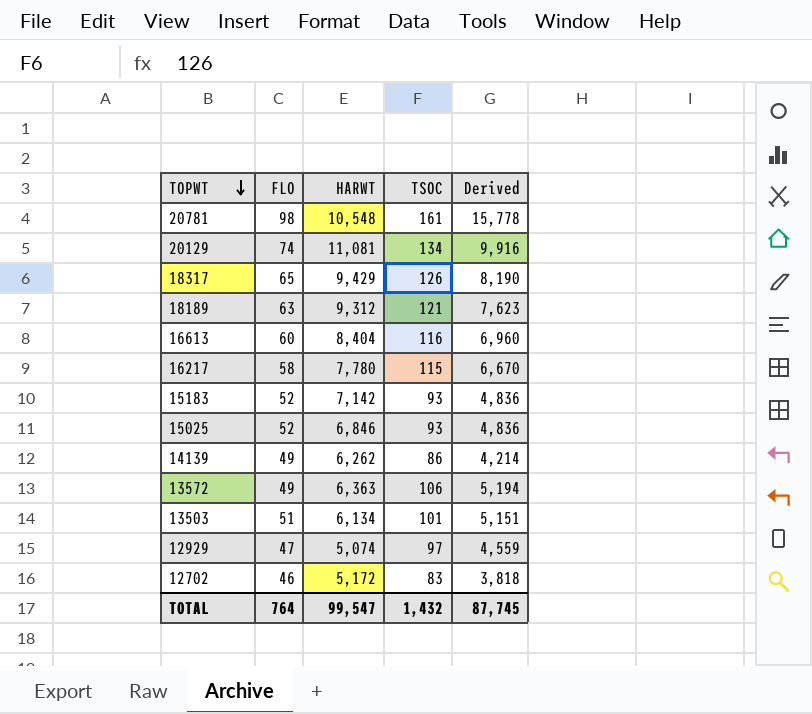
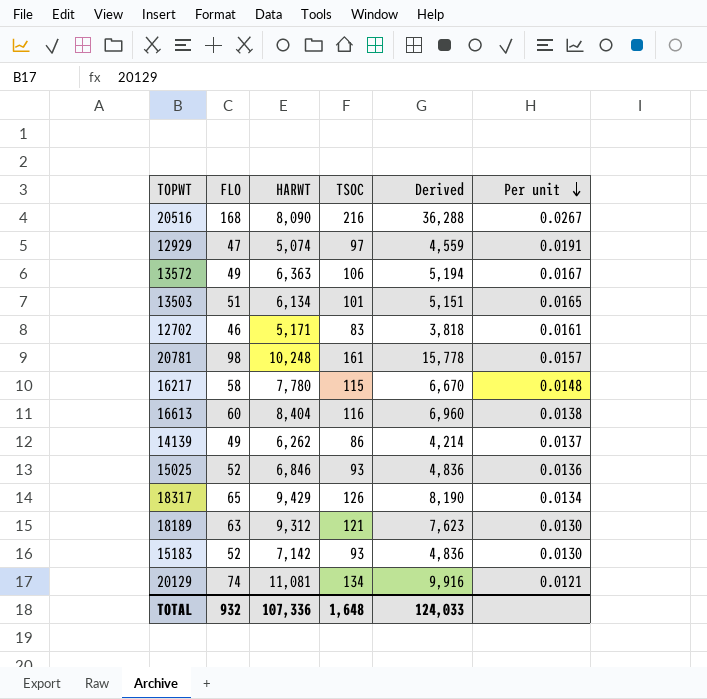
row order: TOPWT descending -> Per unit descending
column Per unit | formula: none -> [TSOC] / [HARWT]
row 20516: none -> 168 | 8,090 | 216 | 36,288 | 0.0267
12702 | HARWT: 5,172 -> 5,171
20781 | HARWT: 10,548 -> 10,248
TOTAL | FLO: 764 -> 932
TOTAL | HARWT: 99,547 -> 107,336
TOTAL | TSOC: 1,432 -> 1,648
TOTAL | Derived: 87,745 -> 124,033

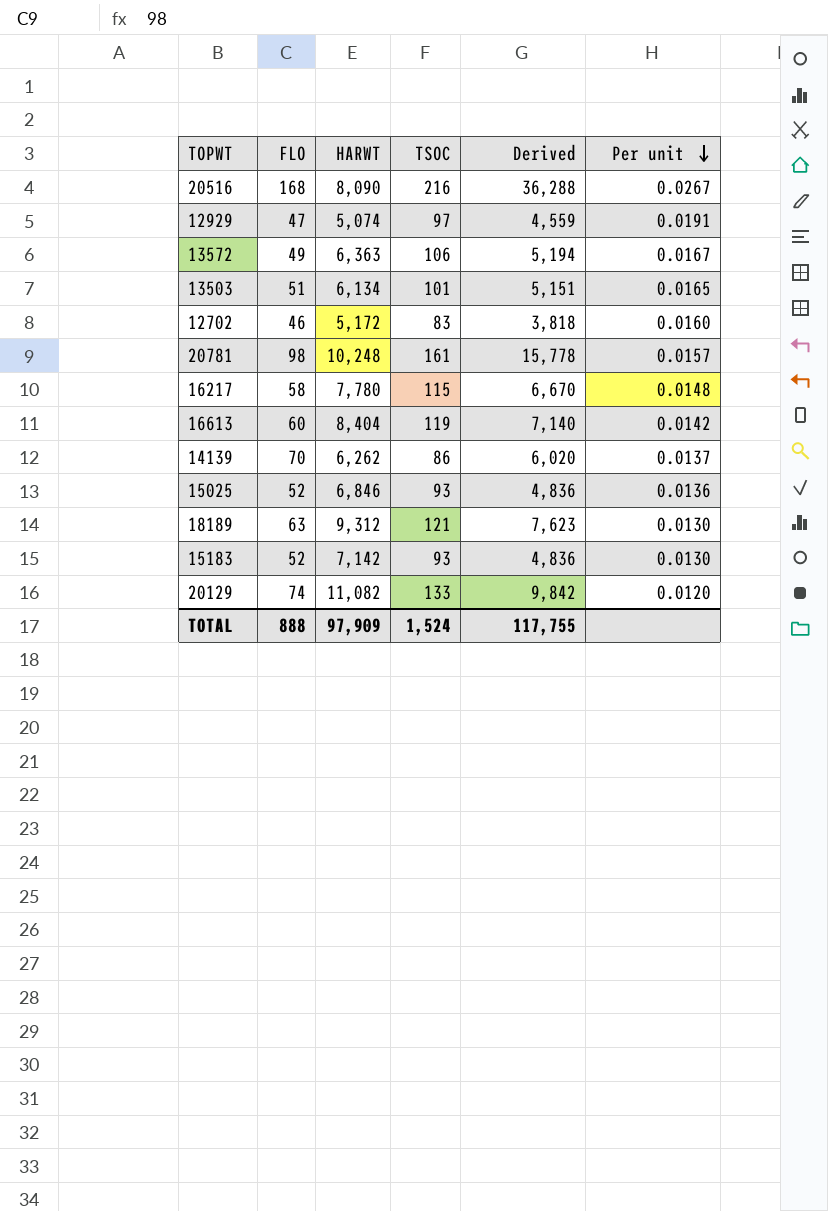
row 18317: 65 | 9,429 | 126 | 8,190 | 0.0134 -> none
12702 | HARWT: 5,171 -> 5,172
12702 | Per unit: 0.0161 -> 0.0160
16613 | TSOC: 116 -> 119
16613 | Derived: 6,960 -> 7,140
16613 | Per unit: 0.0138 -> 0.0142
14139 | FLO: 49 -> 70
14139 | Derived: 4,214 -> 6,020
20129 | HARWT: 11,081 -> 11,082
20129 | TSOC: 134 -> 133
20129 | Derived: 9,916 -> 9,842
20129 | Per unit: 0.0121 -> 0.0120
TOTAL | FLO: 932 -> 888
TOTAL | HARWT: 107,336 -> 97,909
TOTAL | TSOC: 1,648 -> 1,524
TOTAL | Derived: 124,033 -> 117,755

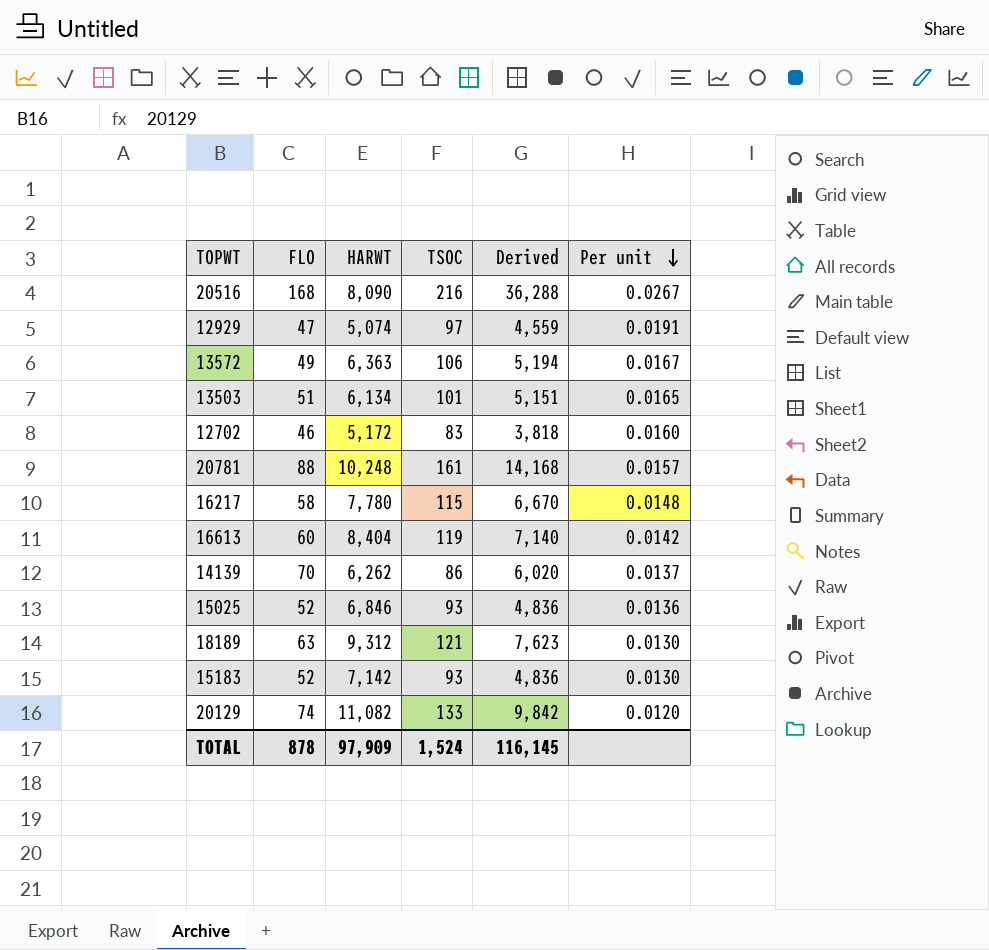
20781 | FLO: 98 -> 88
20781 | Derived: 15,778 -> 14,168
TOTAL | FLO: 888 -> 878
TOTAL | Derived: 117,755 -> 116,145

